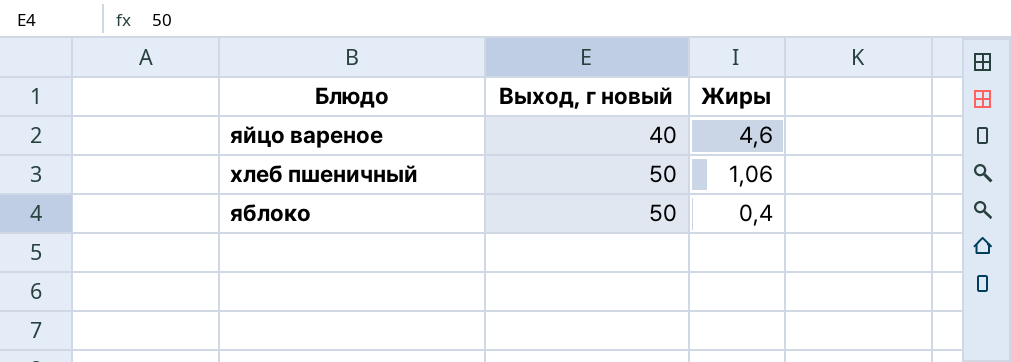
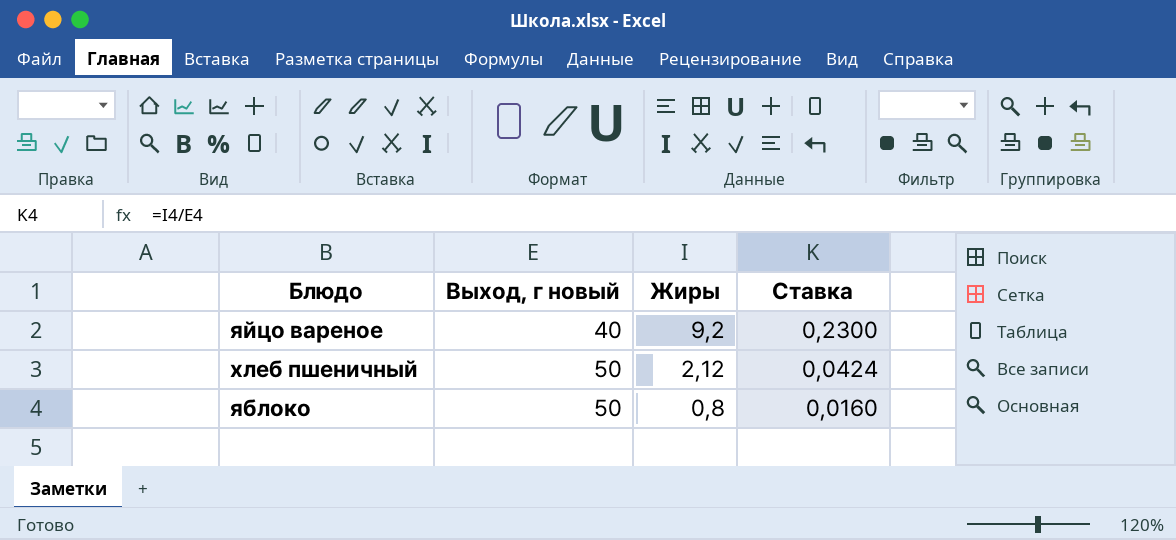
column Ставка | formula: none -> [Жиры] / [Выход, г новый]
яйцо вареное | Жиры: 4,6 -> 9,2
хлеб пшеничный | Жиры: 1,06 -> 2,12
яблоко | Жиры: 0,4 -> 0,8

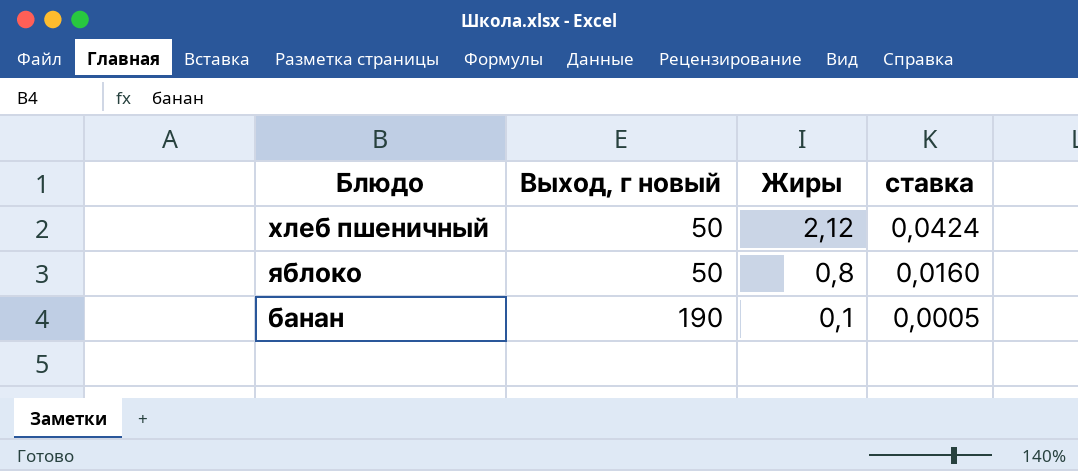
column name: Ставка -> ставка
row яйцо вареное: 40 | 9,2 | 0,2300 -> none
row банан: none -> 190 | 0,1 | 0,0005

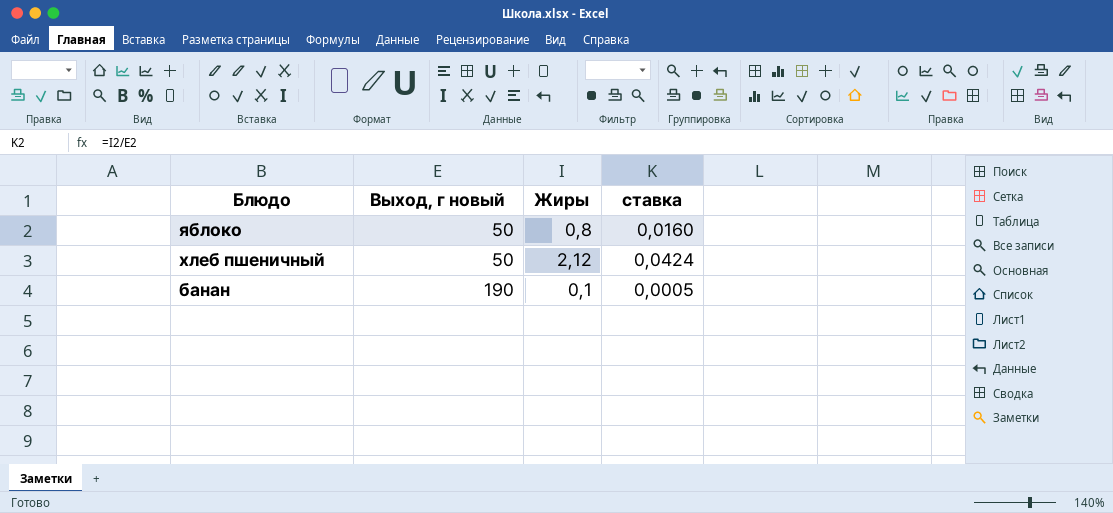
row order: Выход, г новый ascending -> Блюдо descending

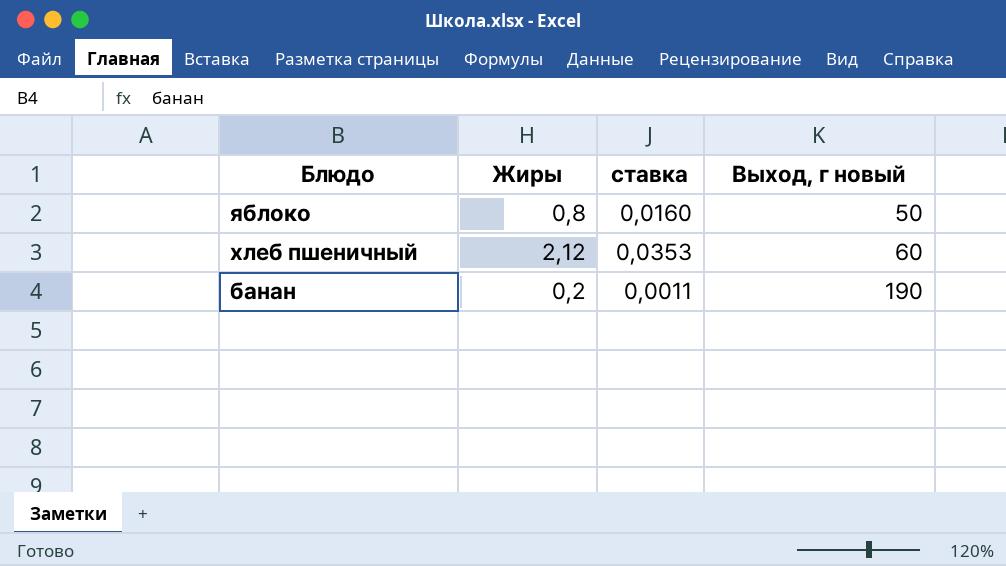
column Выход, г новый | position: 2 -> 4
хлеб пшеничный | ставка: 0,0424 -> 0,0353
хлеб пшеничный | Выход, г новый: 50 -> 60
банан | Жиры: 0,1 -> 0,2
банан | ставка: 0,0005 -> 0,0011

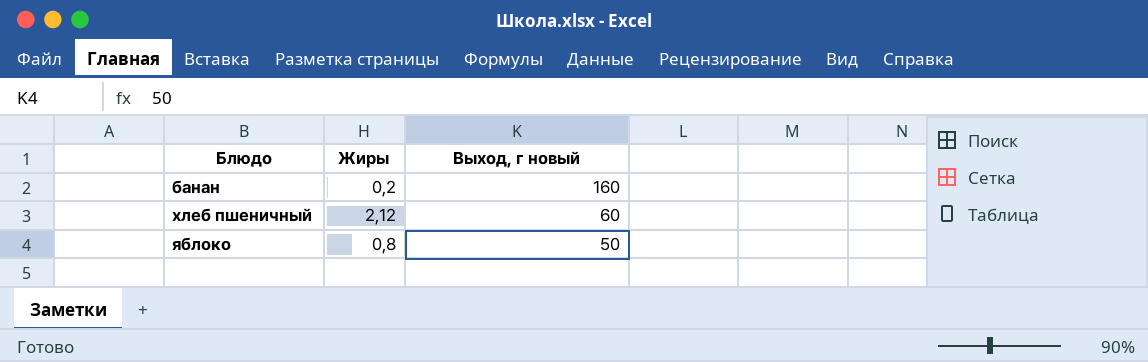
row order: Блюдо descending -> Блюдо ascending
column ставка | formula: [Жиры] / [Выход, г новый] -> none
банан | Выход, г новый: 190 -> 160

